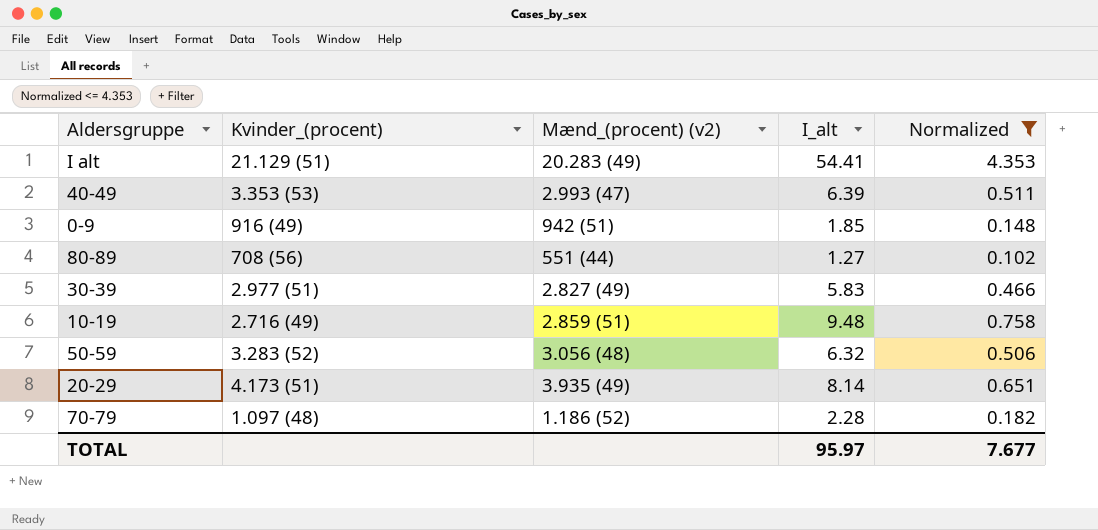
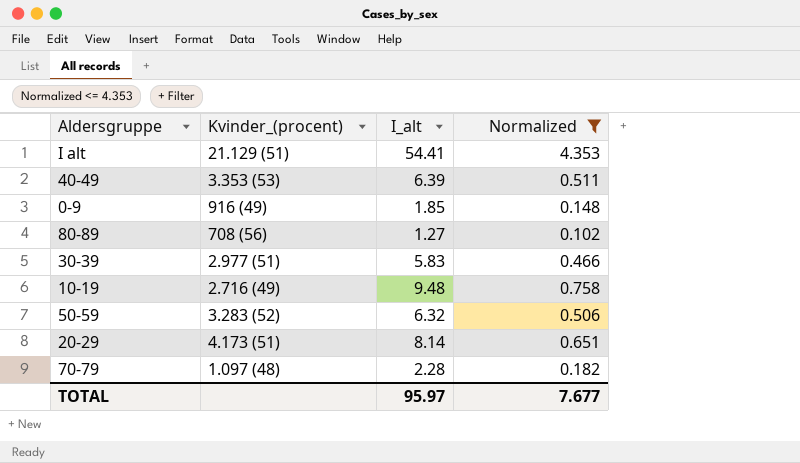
column Mænd_(procent) (v2) | position: 3 -> none

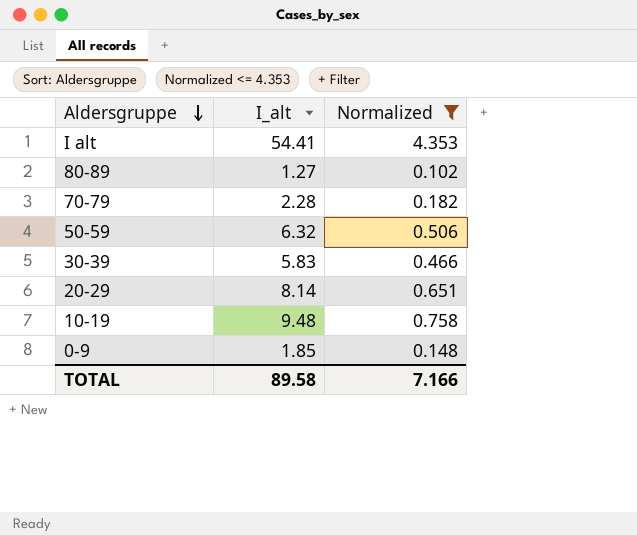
row order: none -> Aldersgruppe descending
column Kvinder_(procent) | position: 2 -> none
row 40-49: 3.353 (53) | 6.39 | 0.511 -> none
TOTAL | I_alt: 95.97 -> 89.58
TOTAL | Normalized: 7.677 -> 7.166

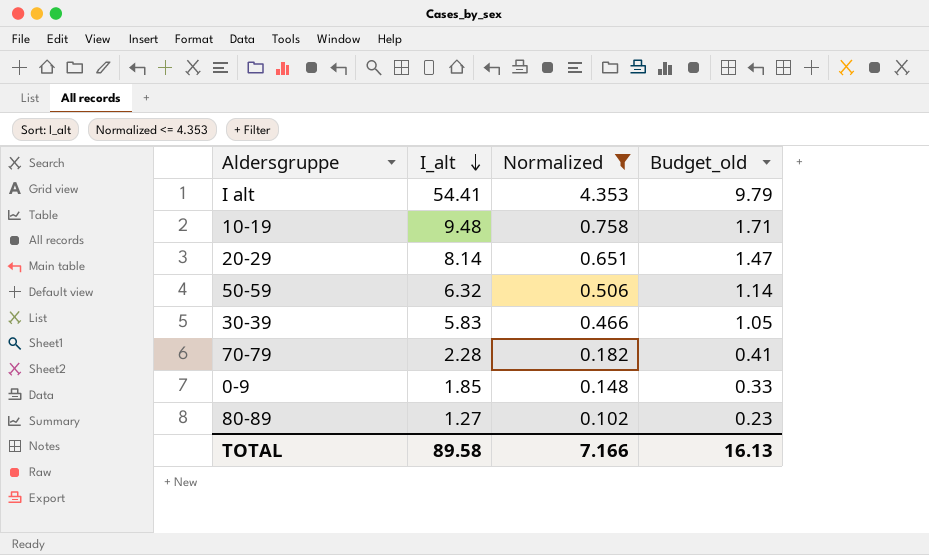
row order: Aldersgruppe descending -> I_alt descending
column Budget_old | formula: none -> [I_alt] * 0.18

